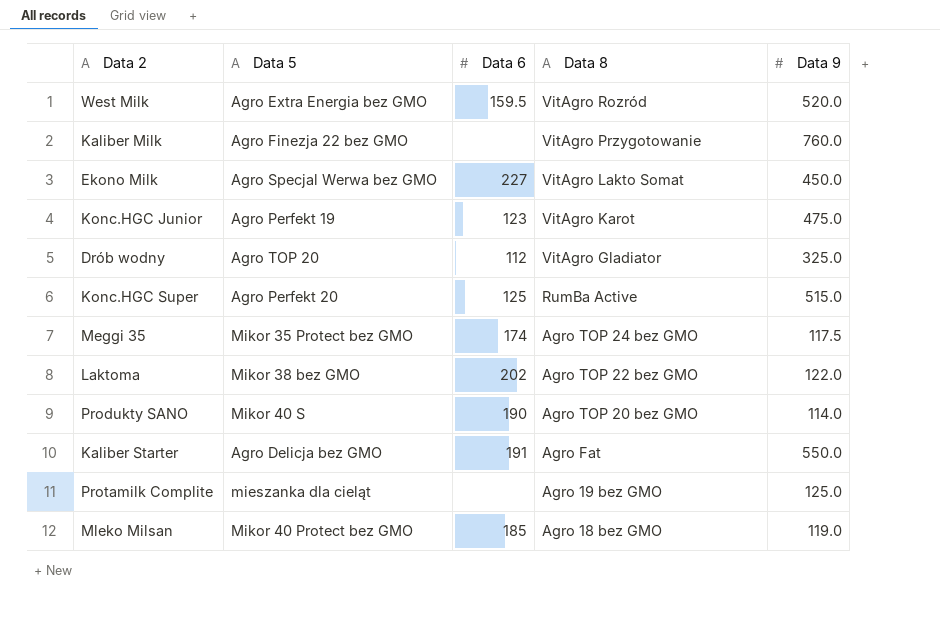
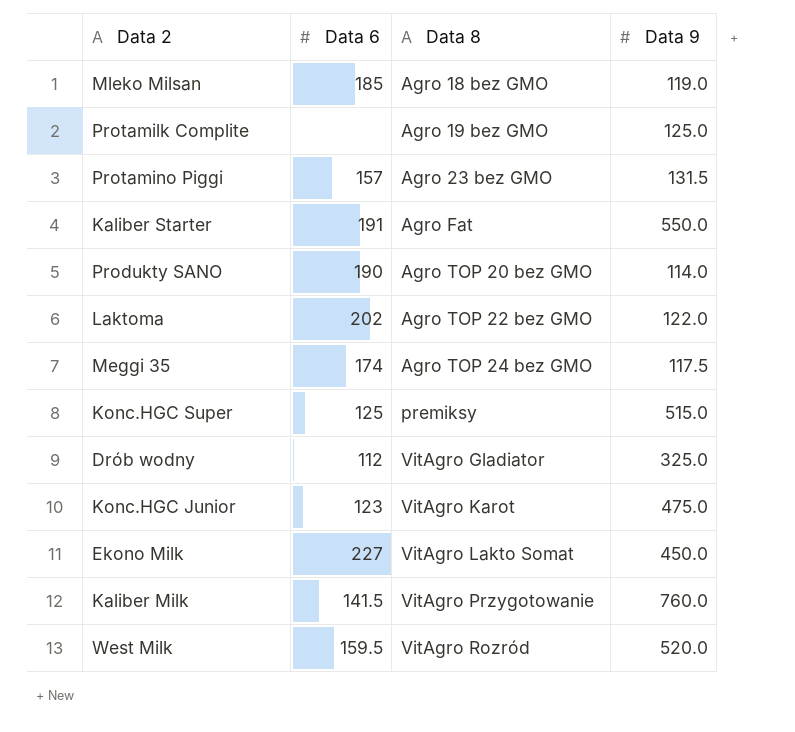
row order: Data 8 descending -> Data 8 ascending
column Data 5 | position: 2 -> none
row Protamino Piggi: none -> 157 | Agro 23 bez GMO | 131.5
Konc.HGC Super | Data 8: RumBa Active -> premiksy
Kaliber Milk | Data 6: none -> 141.5

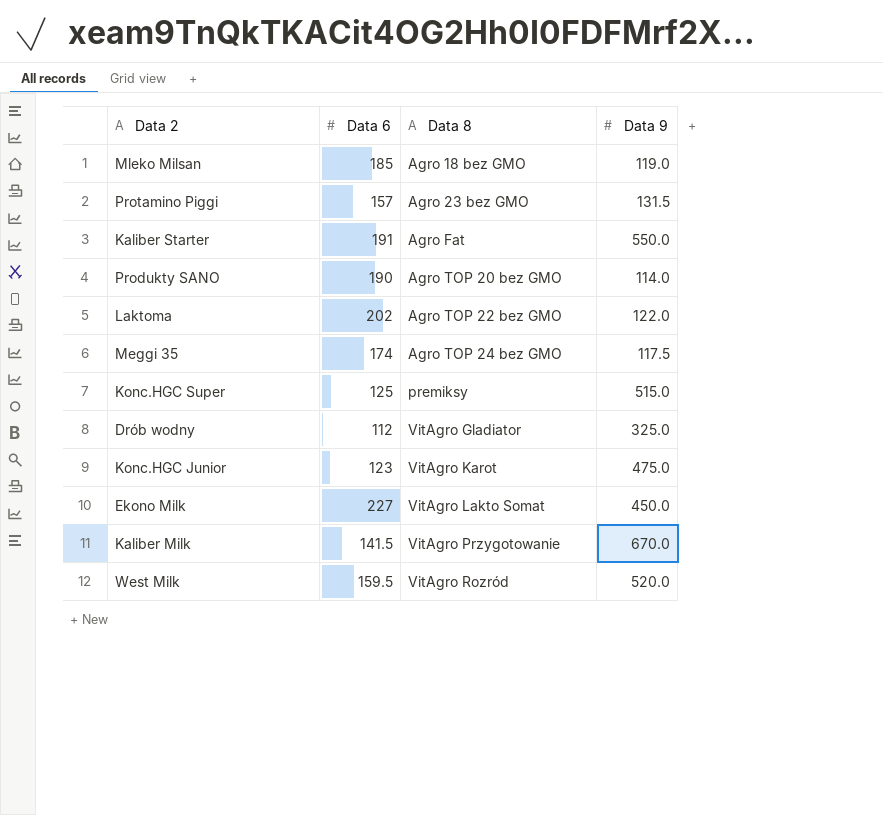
row Protamilk Complite: none | Agro 19 bez GMO | 125.0 -> none
Kaliber Milk | Data 9: 760.0 -> 670.0

